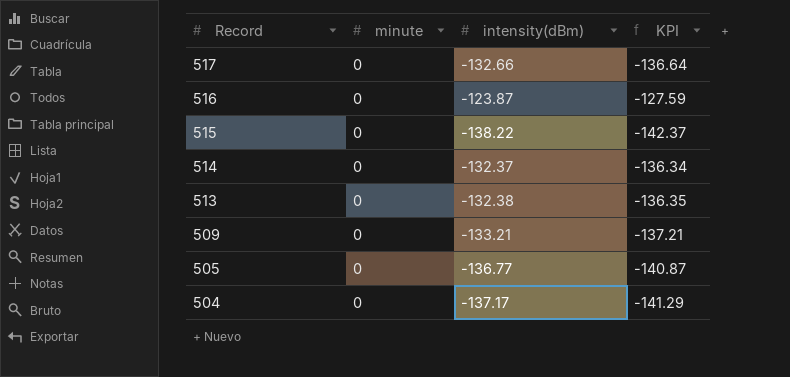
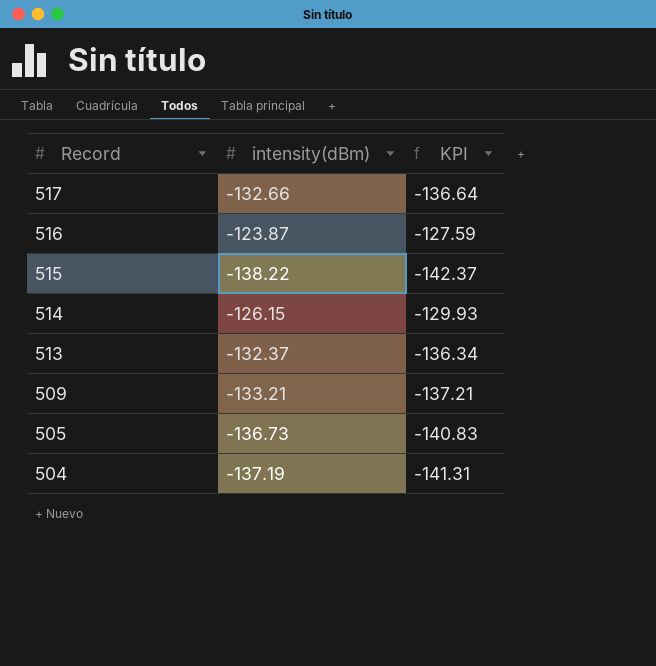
column minute | position: 2 -> none
514 | intensity(dBm): -132.37 -> -126.15
514 | KPI: -136.34 -> -129.93
513 | intensity(dBm): -132.38 -> -132.37
513 | KPI: -136.35 -> -136.34
505 | intensity(dBm): -136.77 -> -136.73
505 | KPI: -140.87 -> -140.83
504 | intensity(dBm): -137.17 -> -137.19
504 | KPI: -141.29 -> -141.31

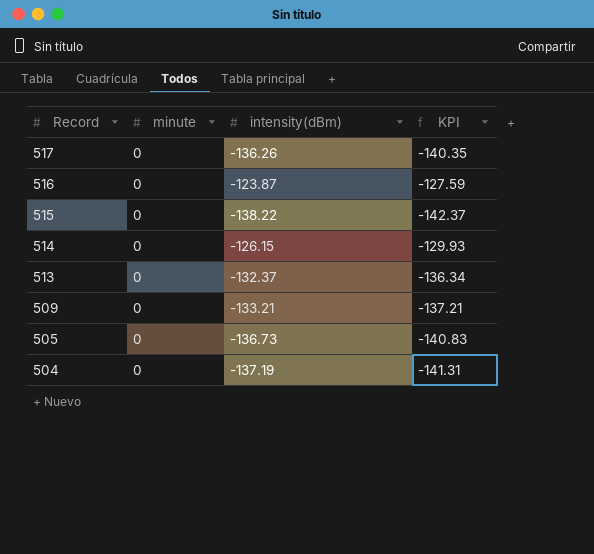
column minute | position: none -> 2
517 | intensity(dBm): -132.66 -> -136.26
517 | KPI: -136.64 -> -140.35

